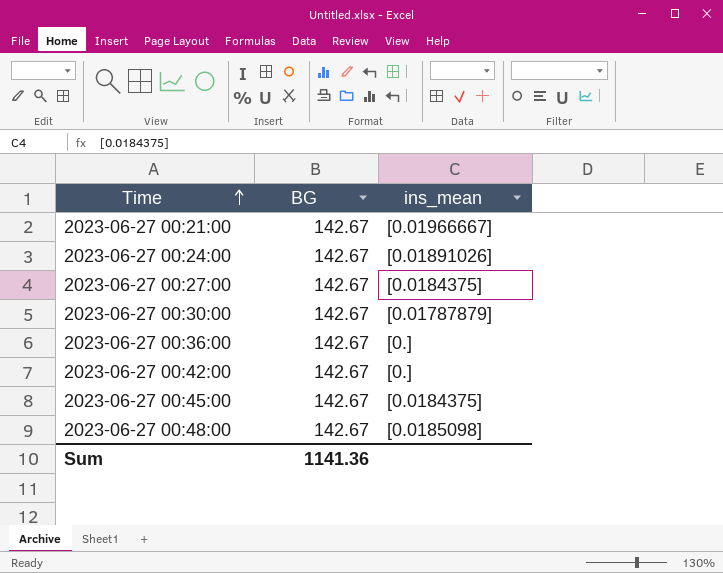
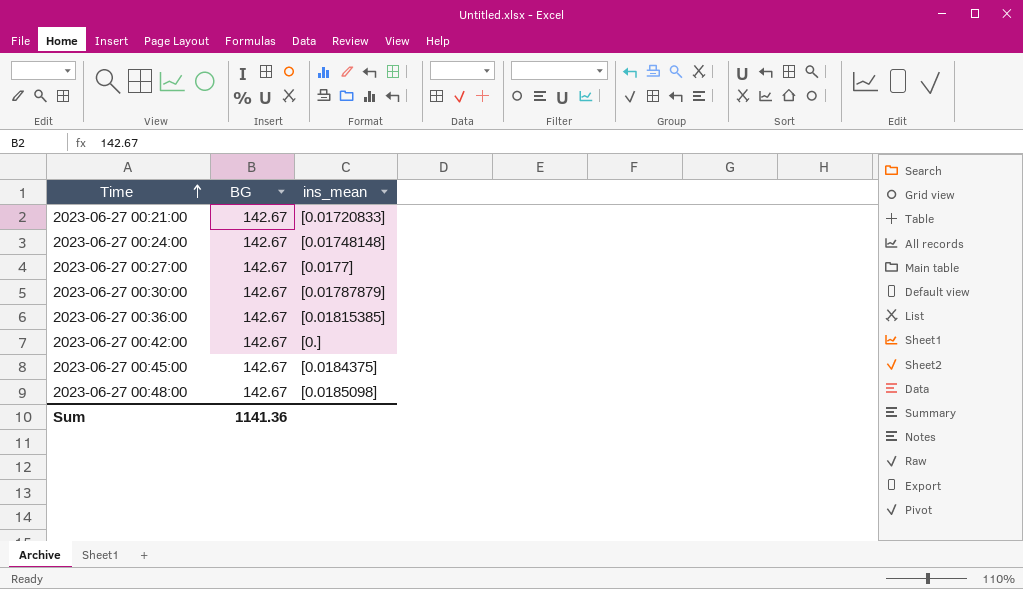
2023-06-27 00:21:00 | ins_mean: [0.01966667] -> [0.01720833]
2023-06-27 00:24:00 | ins_mean: [0.01891026] -> [0.01748148]
2023-06-27 00:27:00 | ins_mean: [0.0184375] -> [0.0177]
2023-06-27 00:36:00 | ins_mean: [0.] -> [0.01815385]

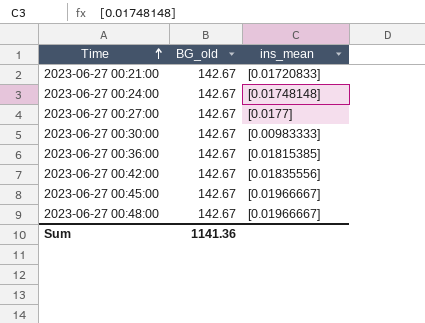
column name: BG -> BG_old
2023-06-27 00:30:00 | ins_mean: [0.01787879] -> [0.00983333]
2023-06-27 00:42:00 | ins_mean: [0.] -> [0.01835556]
2023-06-27 00:45:00 | ins_mean: [0.0184375] -> [0.01966667]
2023-06-27 00:48:00 | ins_mean: [0.0185098] -> [0.01966667]

